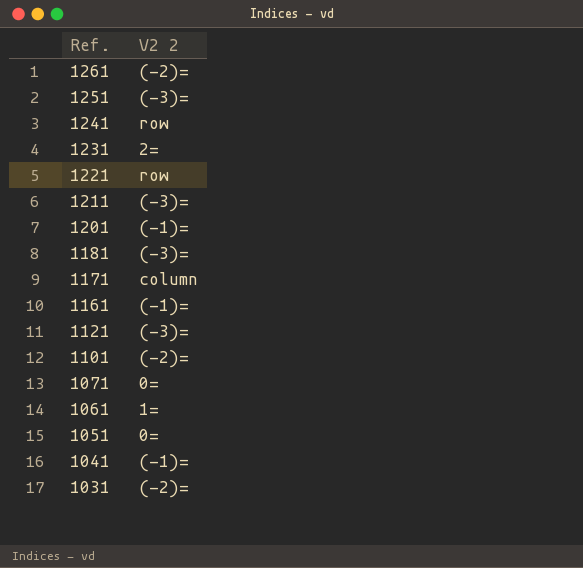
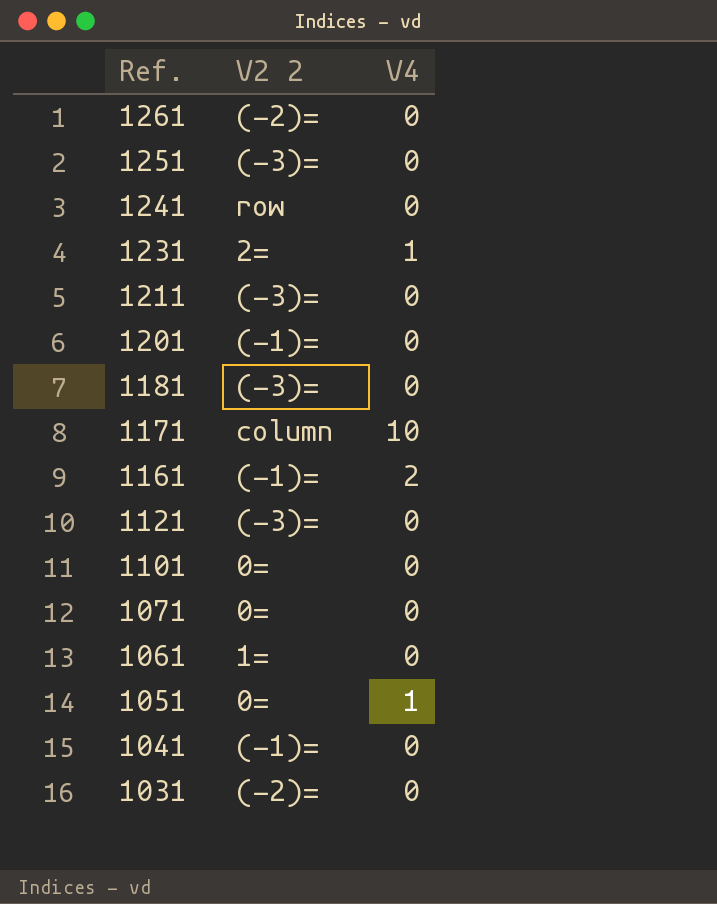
column V4 | position: none -> 3
row 1221: row -> none
1101 | V2 2: (-2)= -> 0=

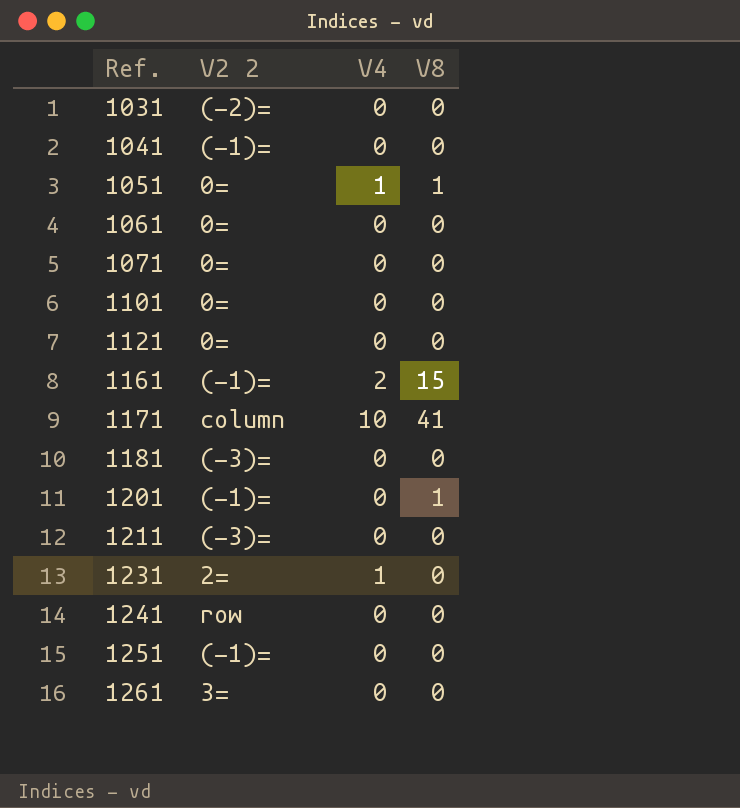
row order: Ref. descending -> Ref. ascending
column V8 | position: none -> 4
1061 | V2 2: 1= -> 0=
1121 | V2 2: (-3)= -> 0=
1251 | V2 2: (-3)= -> (-1)=
1261 | V2 2: (-2)= -> 3=

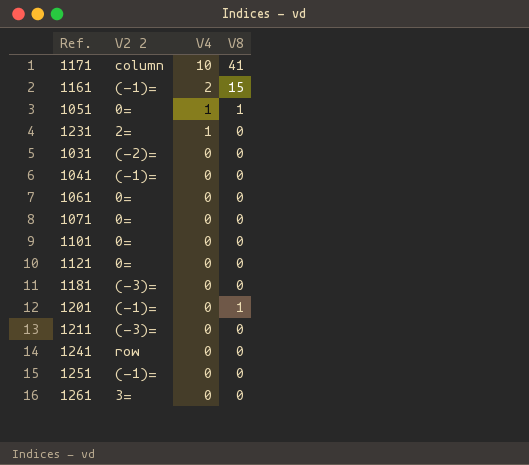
row order: Ref. ascending -> V4 descending

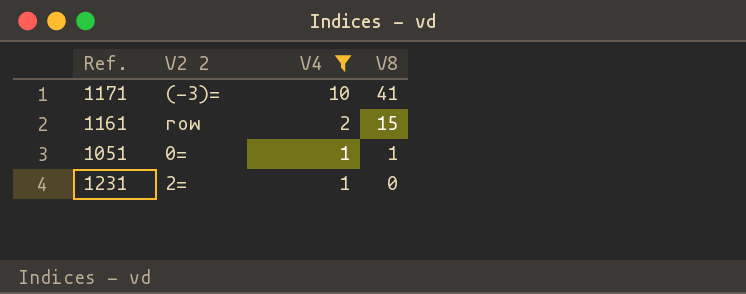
filter: none -> V4 != 0
1171 | V2 2: column -> (-3)=
1161 | V2 2: (-1)= -> row

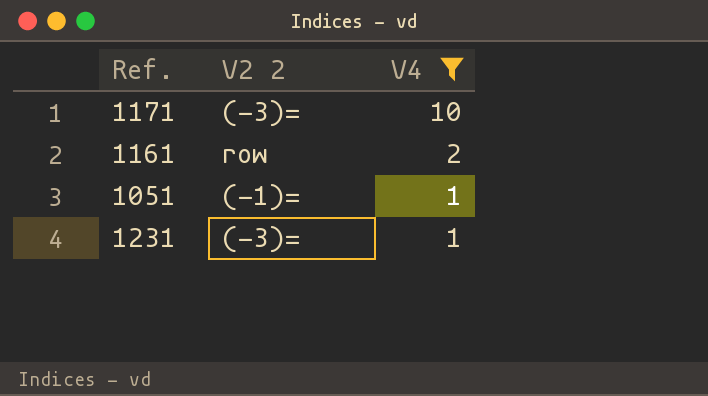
column V8 | position: 4 -> none
1051 | V2 2: 0= -> (-1)=
1231 | V2 2: 2= -> (-3)=

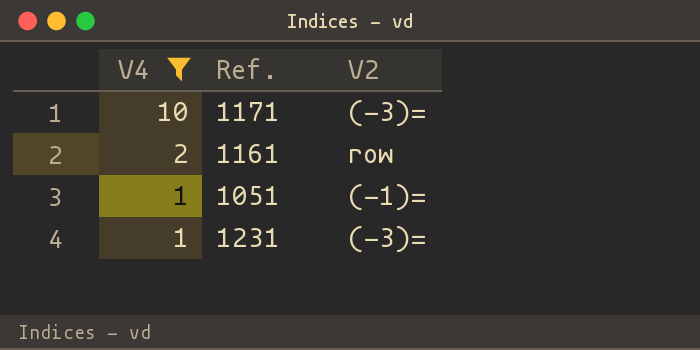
column V4 | position: 3 -> 1
column name: V2 2 -> V2

